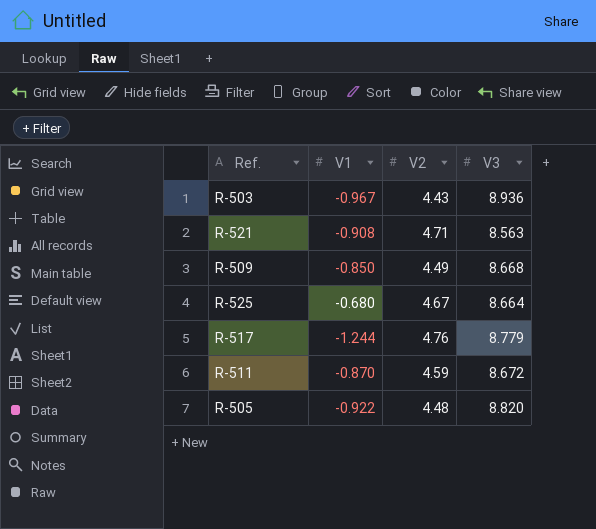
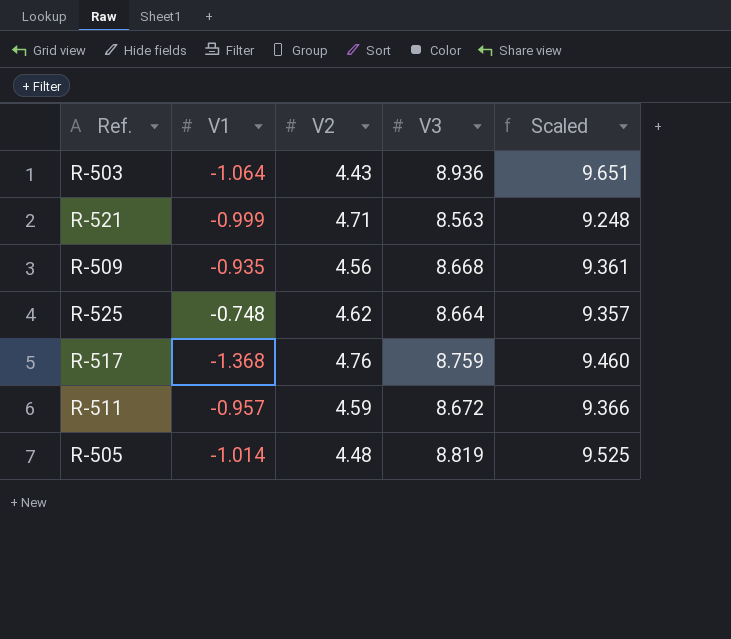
column Scaled | formula: none -> [V3] * 1.08
R-503 | V1: -0.967 -> -1.064
R-521 | V1: -0.908 -> -0.999
R-509 | V1: -0.850 -> -0.935
R-509 | V2: 4.49 -> 4.56
R-525 | V1: -0.680 -> -0.748
R-525 | V2: 4.67 -> 4.62
R-517 | V1: -1.244 -> -1.368
R-517 | V3: 8.779 -> 8.759
R-511 | V1: -0.870 -> -0.957
R-505 | V1: -0.922 -> -1.014
R-505 | V3: 8.820 -> 8.819

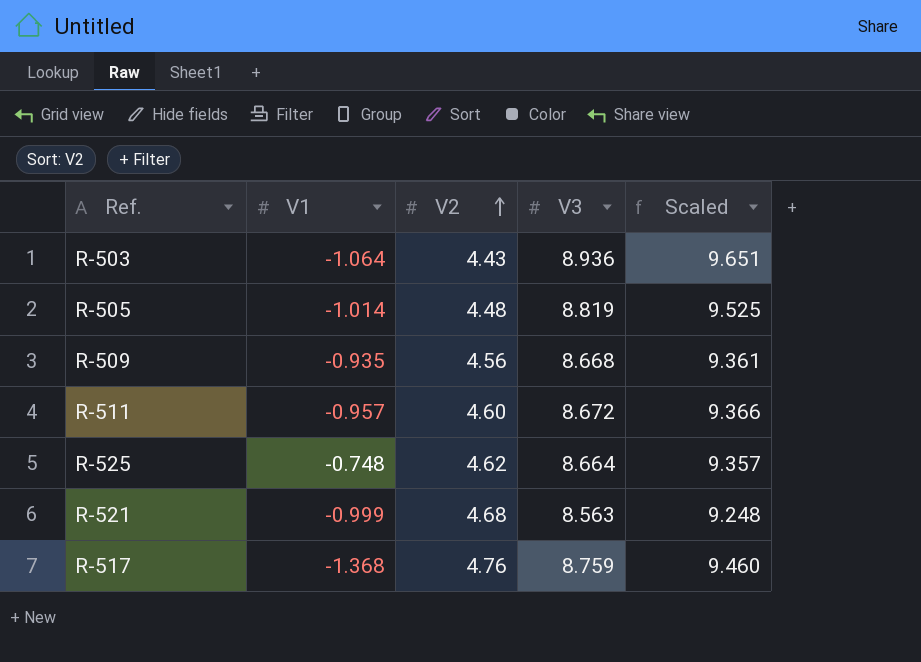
row order: none -> V2 ascending
R-511 | V2: 4.59 -> 4.60
R-521 | V2: 4.71 -> 4.68

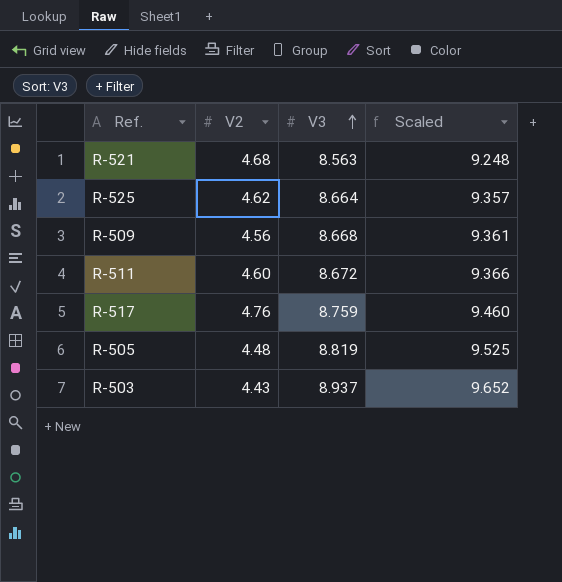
row order: V2 ascending -> V3 ascending
column V1 | position: 2 -> none
R-503 | V3: 8.936 -> 8.937
R-503 | Scaled: 9.651 -> 9.652

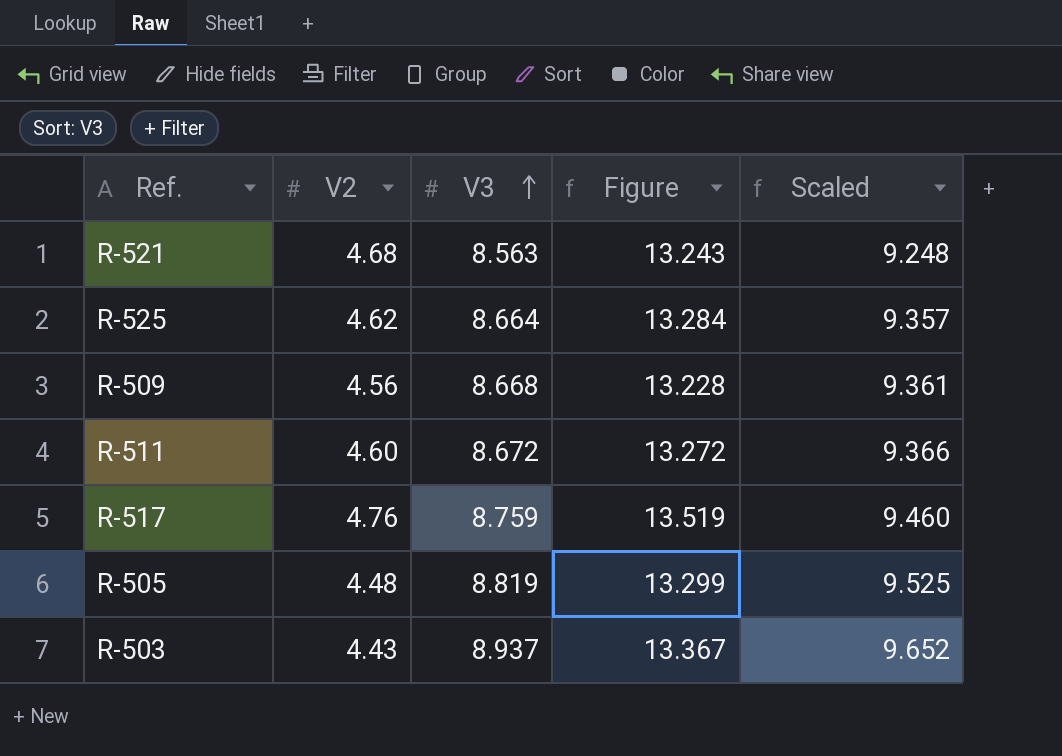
column Figure | formula: none -> [V2] + [V3]

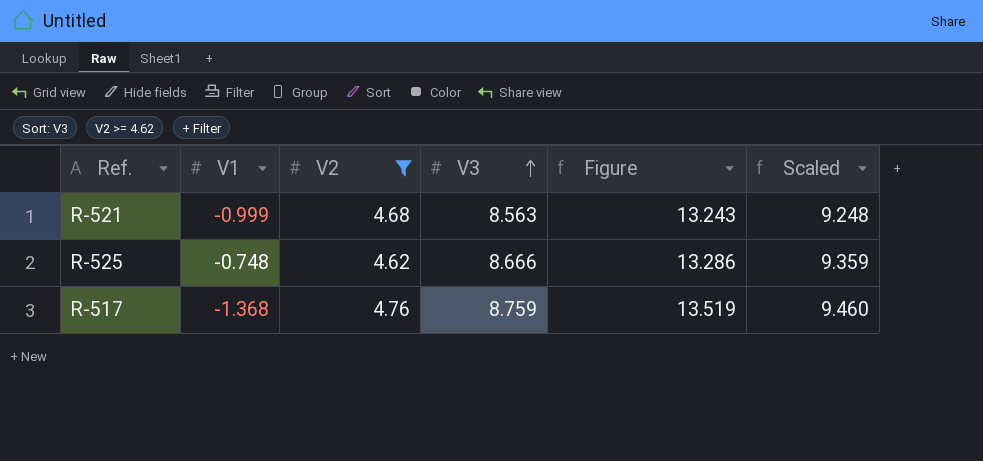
filter: none -> V2 >= 4.62
column V1 | position: none -> 2
R-525 | V3: 8.664 -> 8.666
R-525 | Figure: 13.284 -> 13.286
R-525 | Scaled: 9.357 -> 9.359

